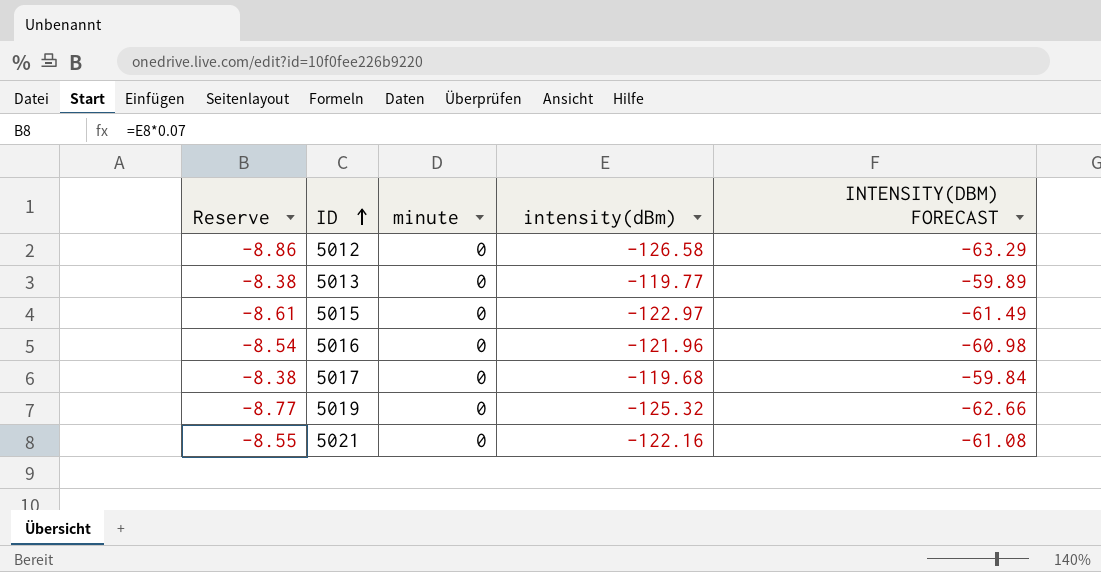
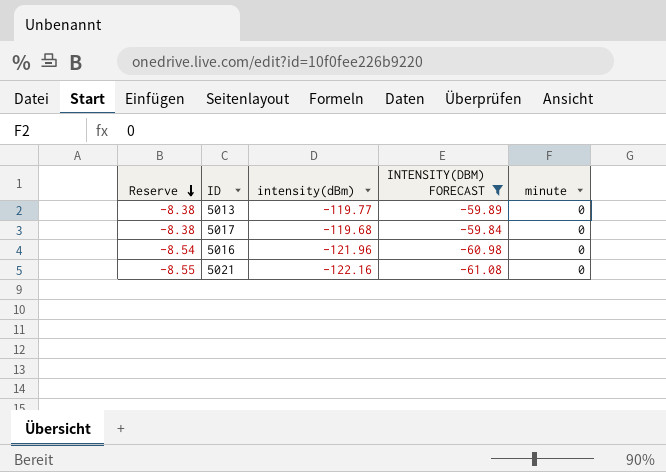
filter: none -> INTENSITY(DBM) FORECAST >= -61.08
row order: ID ascending -> Reserve descending
column minute | position: 3 -> 5

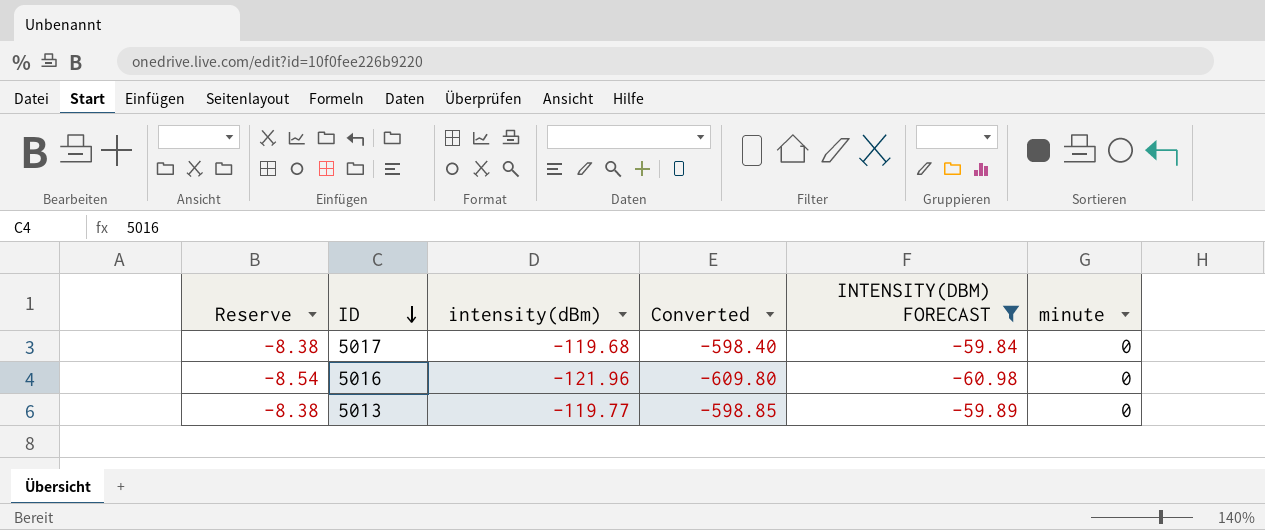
row order: Reserve descending -> ID descending
column Converted | formula: none -> [intensity(dBm)] * 5
row 5021: -8.55 | -122.16 | -61.08 | 0 -> none

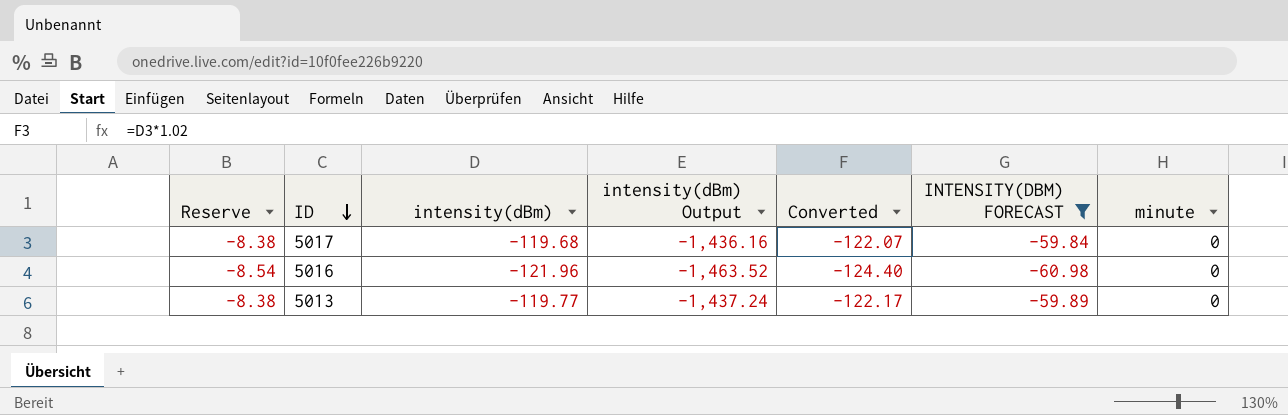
column intensity(dBm) Output | formula: none -> [intensity(dBm)] * 12
column Converted | formula: [intensity(dBm)] * 5 -> [intensity(dBm)] * 1.02

